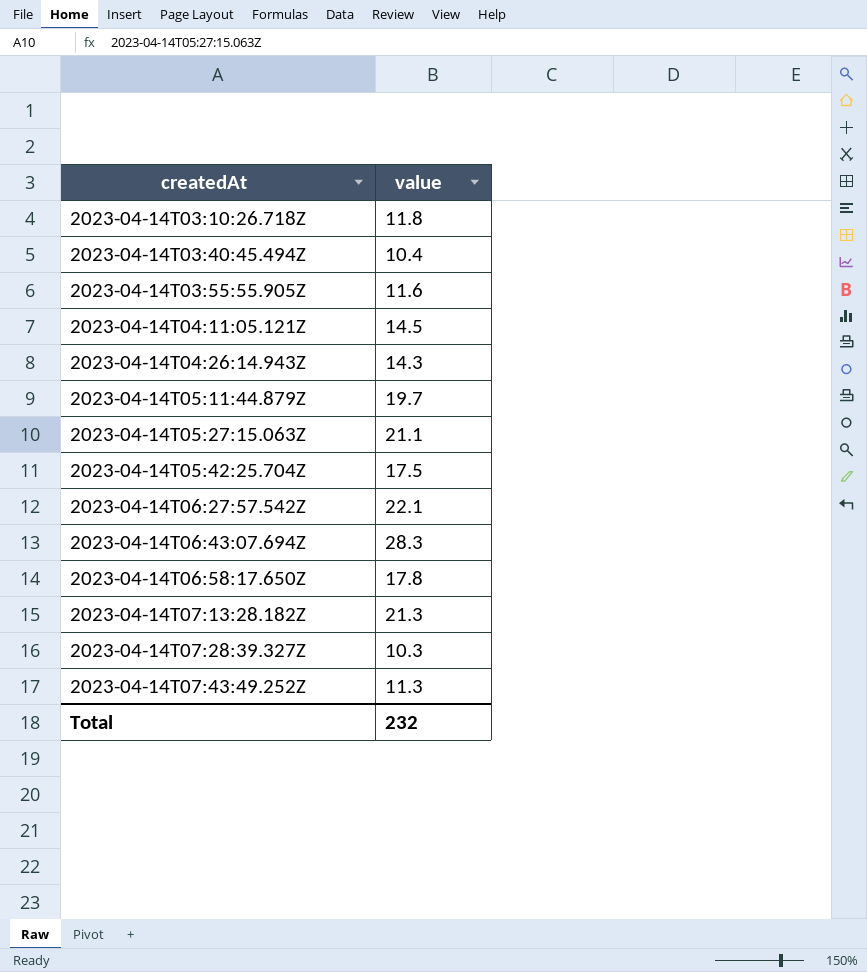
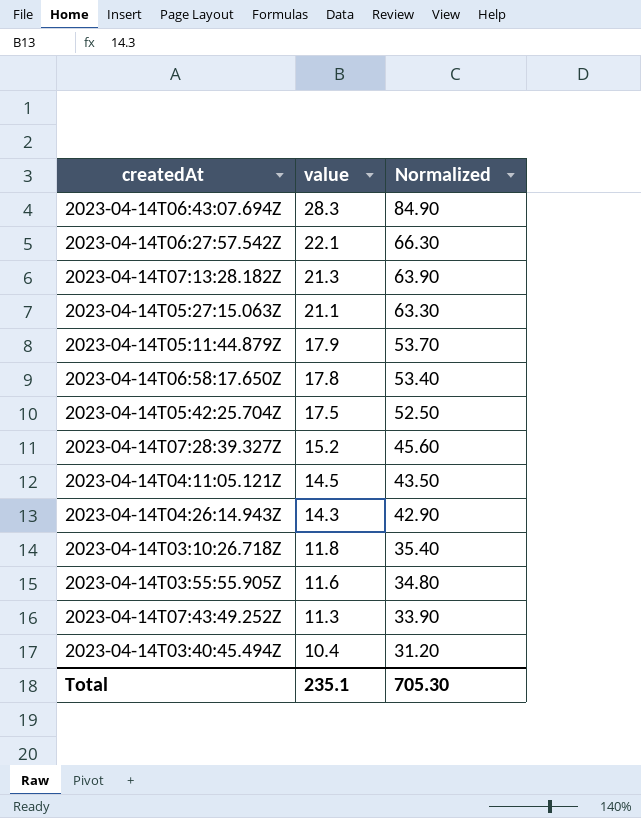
row order: createdAt ascending -> value descending
column Normalized | formula: none -> [value] * 3
2023-04-14T05:11:44.879Z | value: 19.7 -> 17.9
2023-04-14T07:28:39.327Z | value: 10.3 -> 15.2
Total | value: 232 -> 235.1

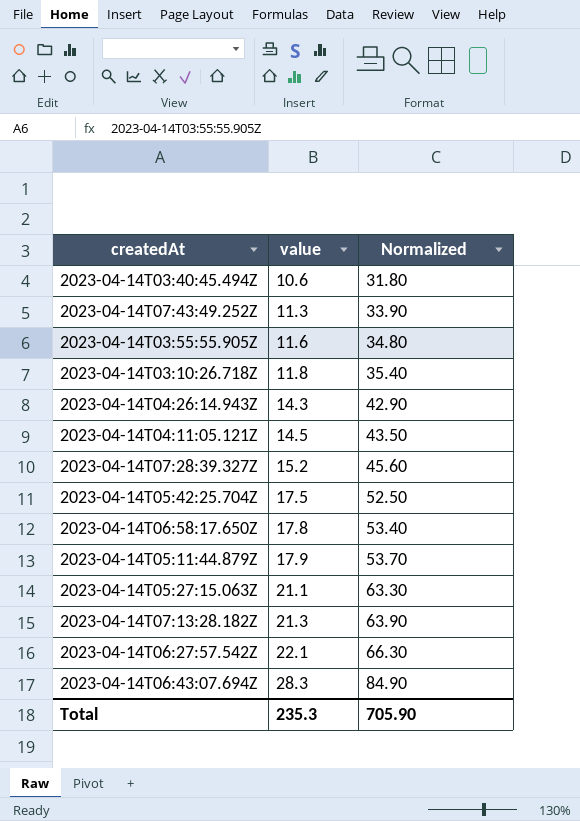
row order: value descending -> value ascending
2023-04-14T03:40:45.494Z | value: 10.4 -> 10.6
2023-04-14T03:40:45.494Z | Normalized: 31.20 -> 31.80
Total | value: 235.1 -> 235.3
Total | Normalized: 705.30 -> 705.90

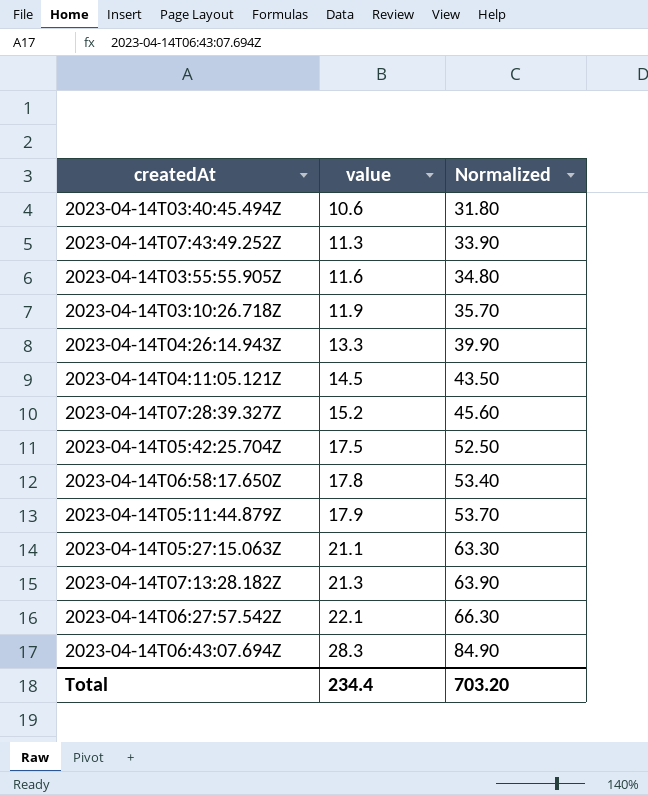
2023-04-14T03:10:26.718Z | value: 11.8 -> 11.9
2023-04-14T03:10:26.718Z | Normalized: 35.40 -> 35.70
2023-04-14T04:26:14.943Z | value: 14.3 -> 13.3
2023-04-14T04:26:14.943Z | Normalized: 42.90 -> 39.90
Total | value: 235.3 -> 234.4
Total | Normalized: 705.90 -> 703.20

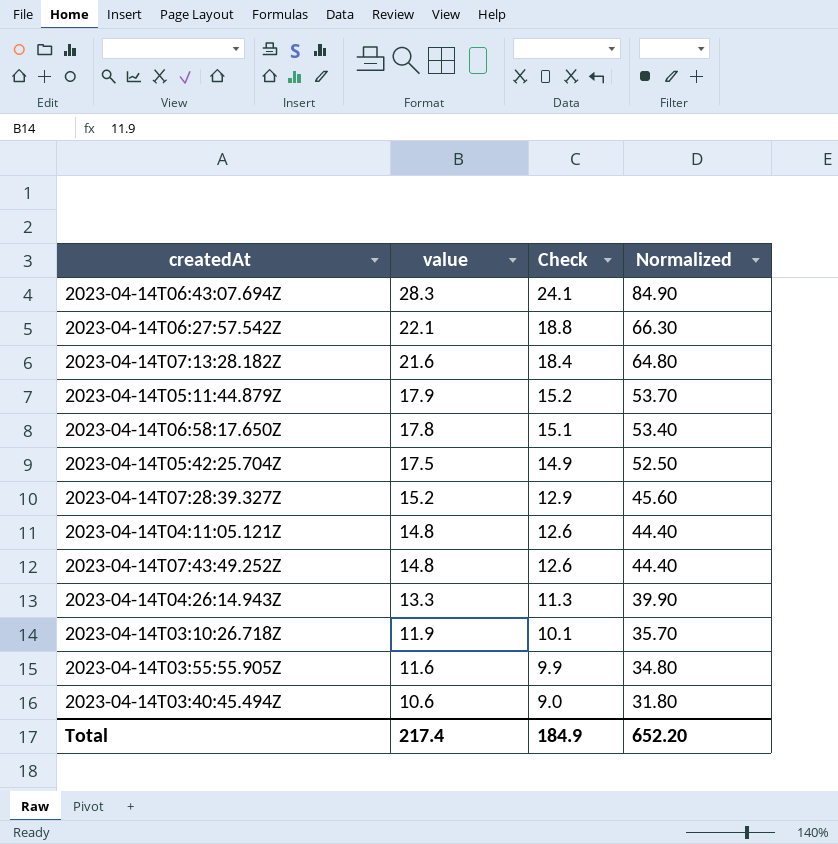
row order: value ascending -> value descending
column Check | formula: none -> [value] * 0.85
row 2023-04-14T05:27:15.063Z: 21.1 | 63.30 -> none
2023-04-14T07:13:28.182Z | value: 21.3 -> 21.6
2023-04-14T07:13:28.182Z | Normalized: 63.90 -> 64.80
2023-04-14T04:11:05.121Z | value: 14.5 -> 14.8
2023-04-14T04:11:05.121Z | Normalized: 43.50 -> 44.40
2023-04-14T07:43:49.252Z | value: 11.3 -> 14.8
2023-04-14T07:43:49.252Z | Normalized: 33.90 -> 44.40
Total | value: 234.4 -> 217.4
Total | Normalized: 703.20 -> 652.20

